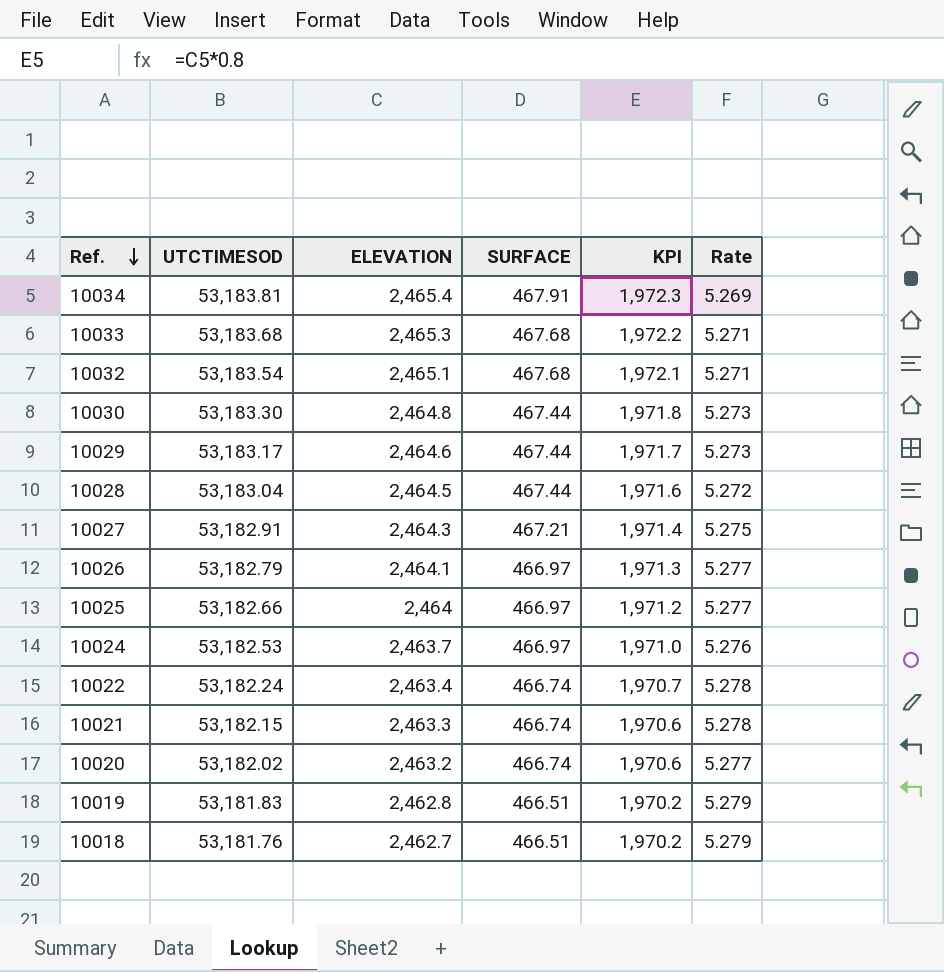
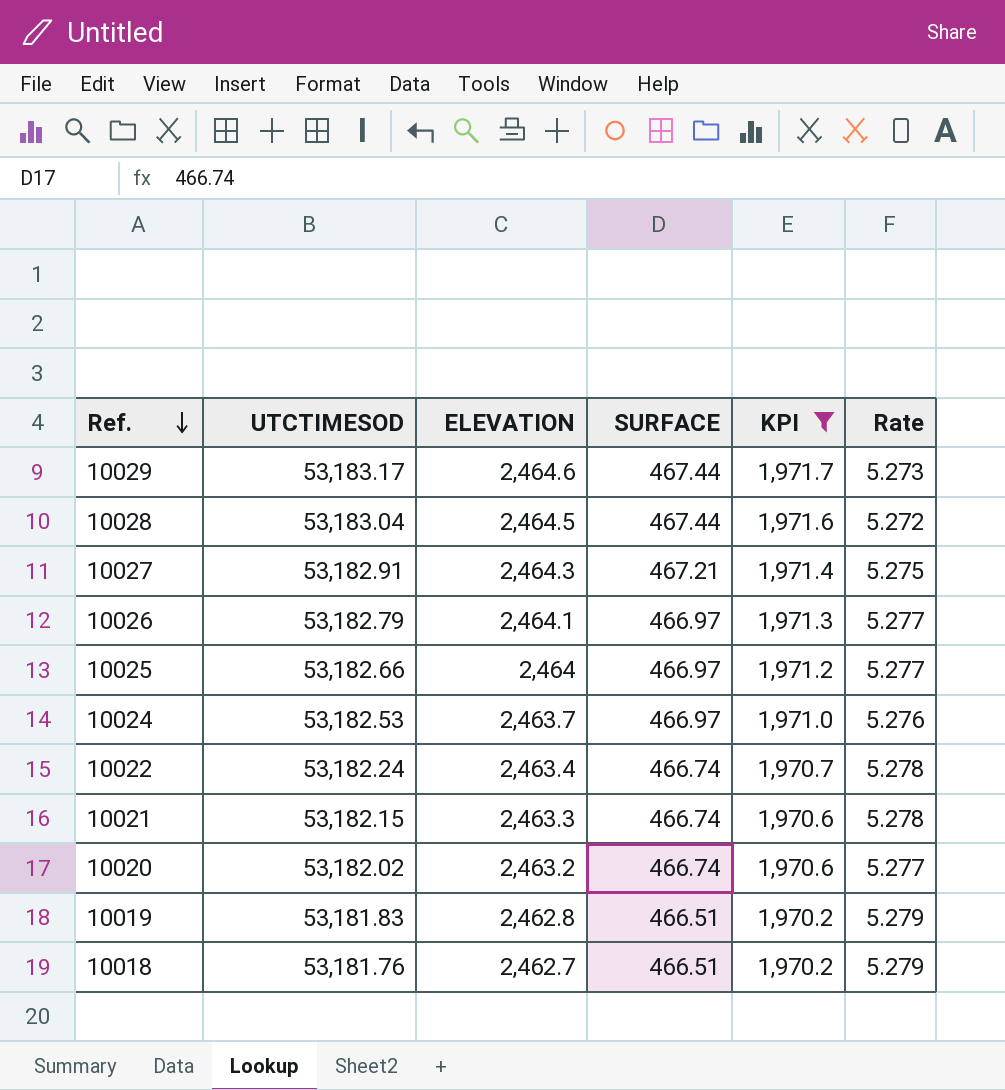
filter: none -> KPI <= 1,971.7

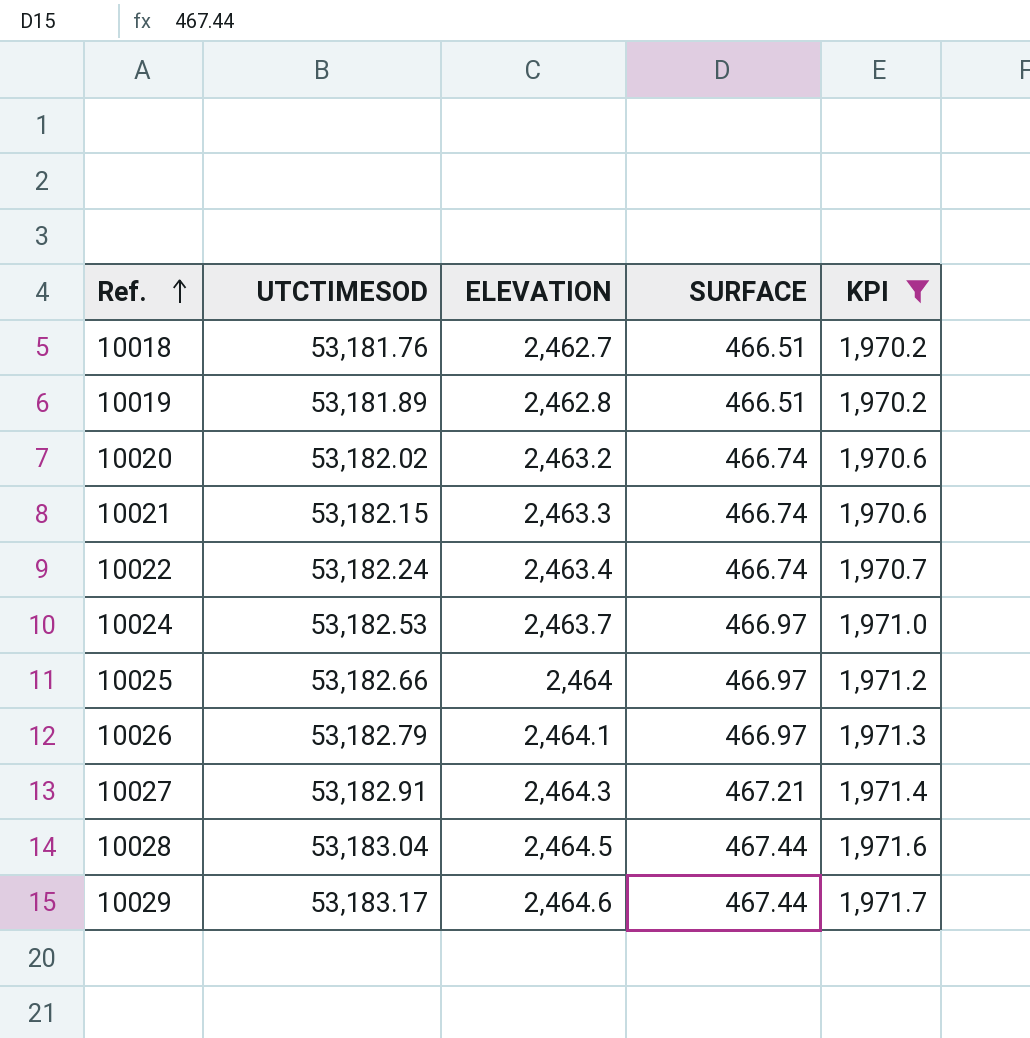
row order: Ref. descending -> Ref. ascending
column Rate | formula: [ELEVATION] / [SURFACE] -> none
10019 | UTCTIMESOD: 53,181.83 -> 53,181.89

